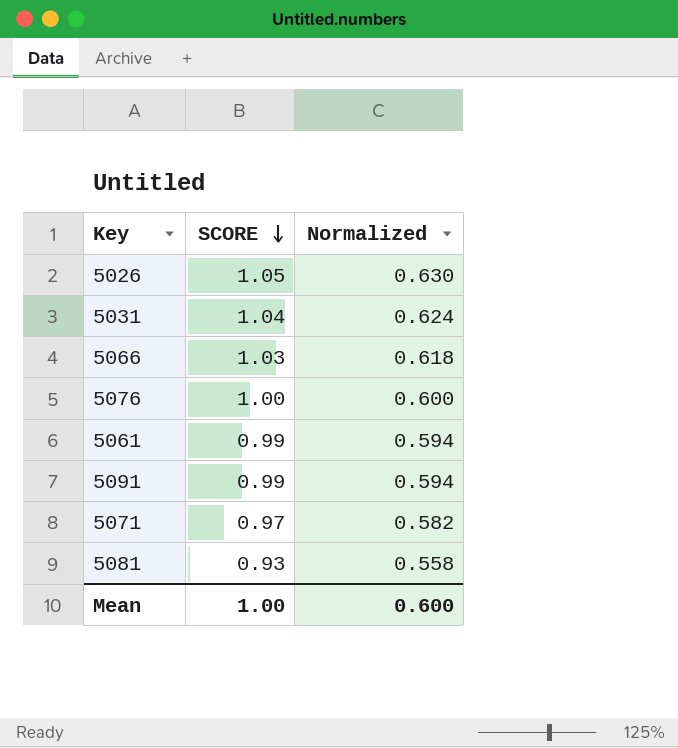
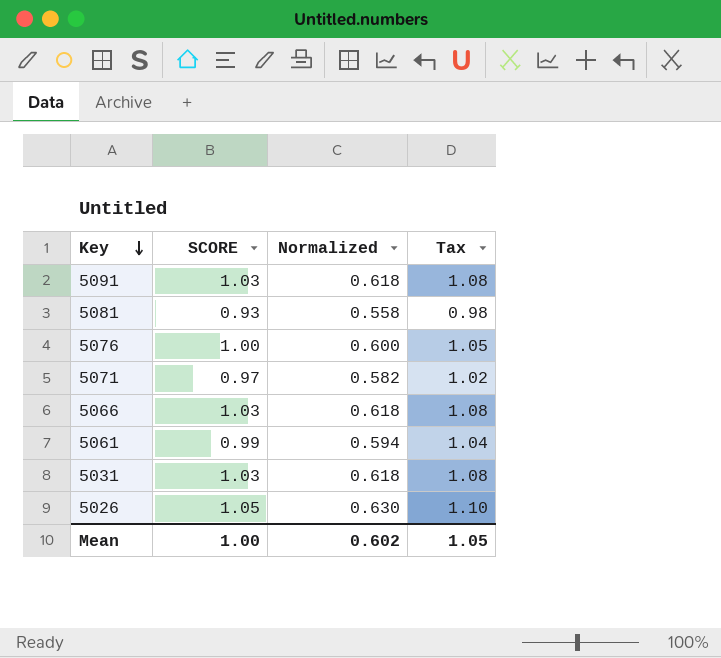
row order: SCORE descending -> Key descending
column Tax | formula: none -> [SCORE] * 1.05
5091 | SCORE: 0.99 -> 1.03
5091 | Normalized: 0.594 -> 0.618
5031 | SCORE: 1.04 -> 1.03
5031 | Normalized: 0.624 -> 0.618
Mean | Normalized: 0.600 -> 0.602

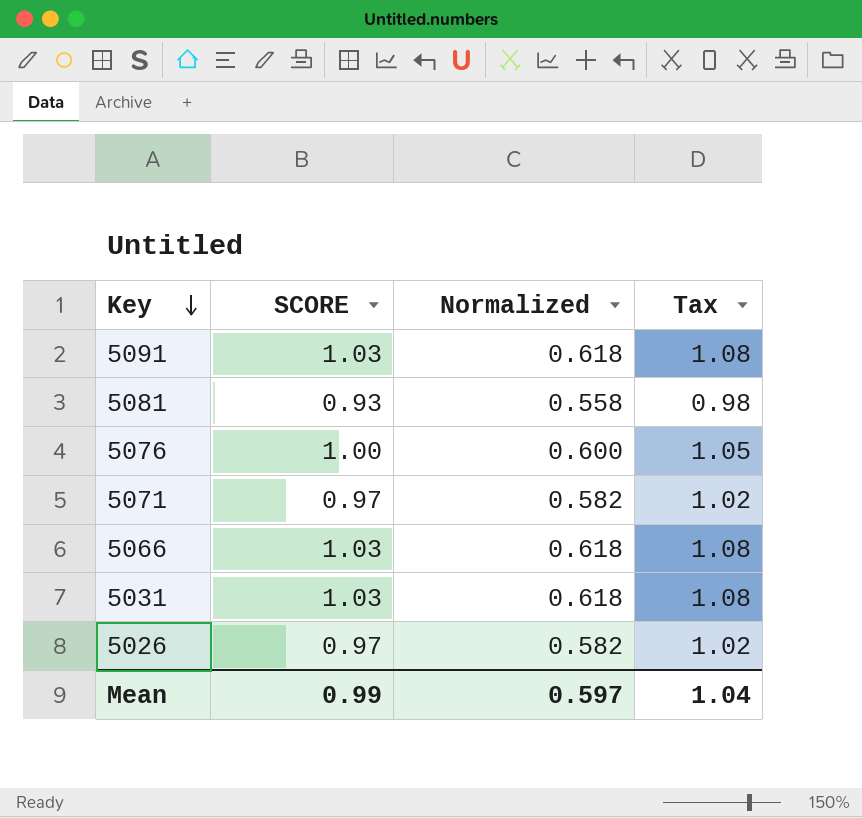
row 5061: 0.99 | 0.594 | 1.04 -> none
5026 | SCORE: 1.05 -> 0.97
5026 | Normalized: 0.630 -> 0.582
5026 | Tax: 1.10 -> 1.02
Mean | SCORE: 1.00 -> 0.99
Mean | Normalized: 0.602 -> 0.597
Mean | Tax: 1.05 -> 1.04

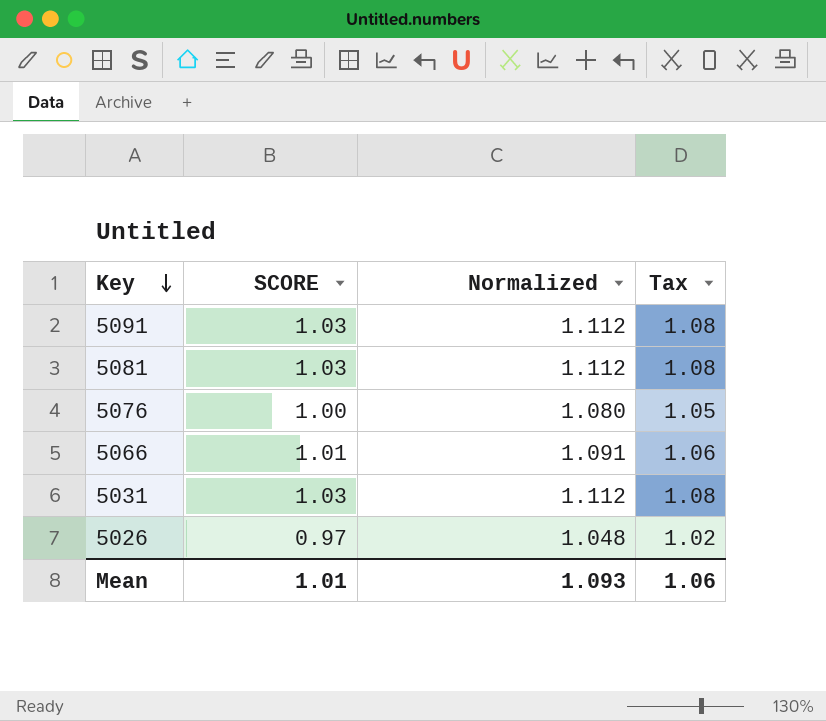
column Normalized | formula: [SCORE] * 0.6 -> [SCORE] * 1.08
row 5071: 0.97 | 0.582 | 1.02 -> none
5081 | SCORE: 0.93 -> 1.03
5081 | Tax: 0.98 -> 1.08
5066 | SCORE: 1.03 -> 1.01
5066 | Tax: 1.08 -> 1.06
Mean | SCORE: 0.99 -> 1.01
Mean | Normalized: 0.597 -> 1.093
Mean | Tax: 1.04 -> 1.06

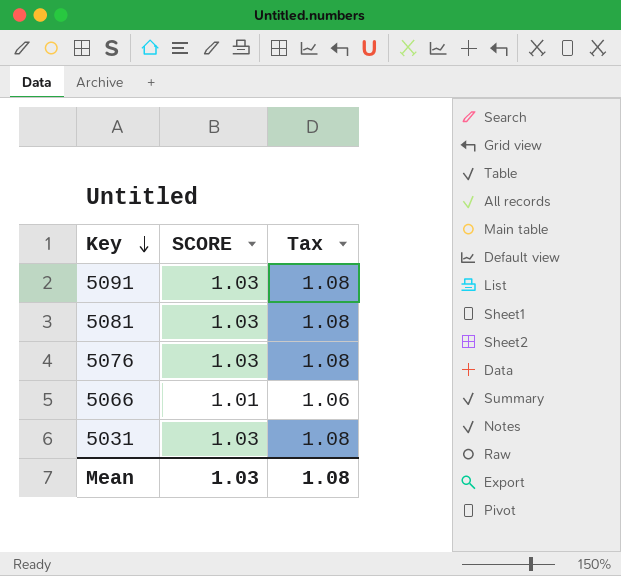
column Normalized | formula: [SCORE] * 1.08 -> none
row 5026: 0.97 | 1.048 | 1.02 -> none
5076 | SCORE: 1.00 -> 1.03
5076 | Tax: 1.05 -> 1.08
Mean | SCORE: 1.01 -> 1.03
Mean | Tax: 1.06 -> 1.08

